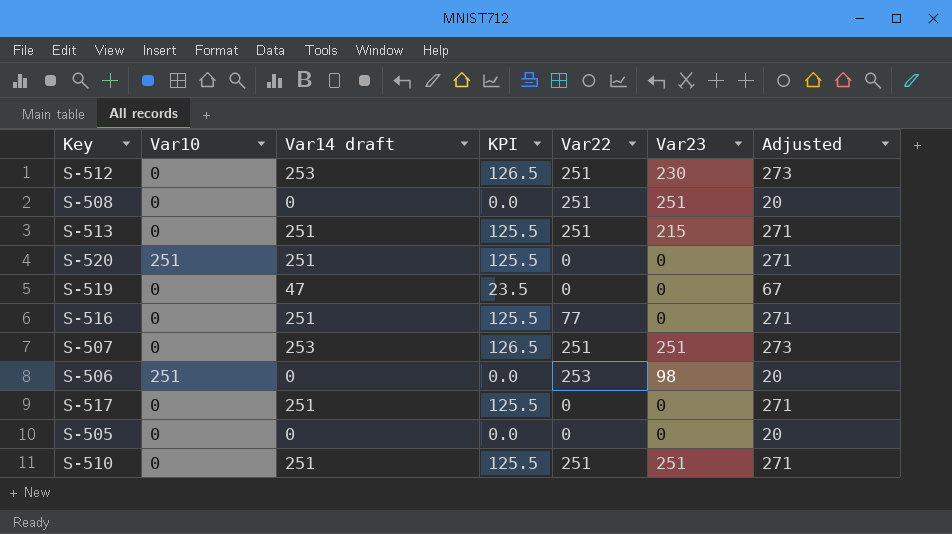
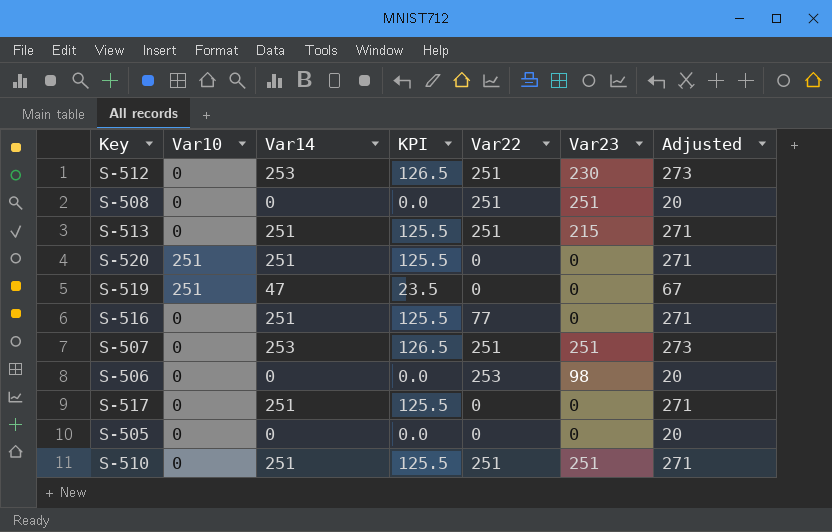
column name: Var14 draft -> Var14
S-519 | Var10: 0 -> 251
S-506 | Var10: 251 -> 0

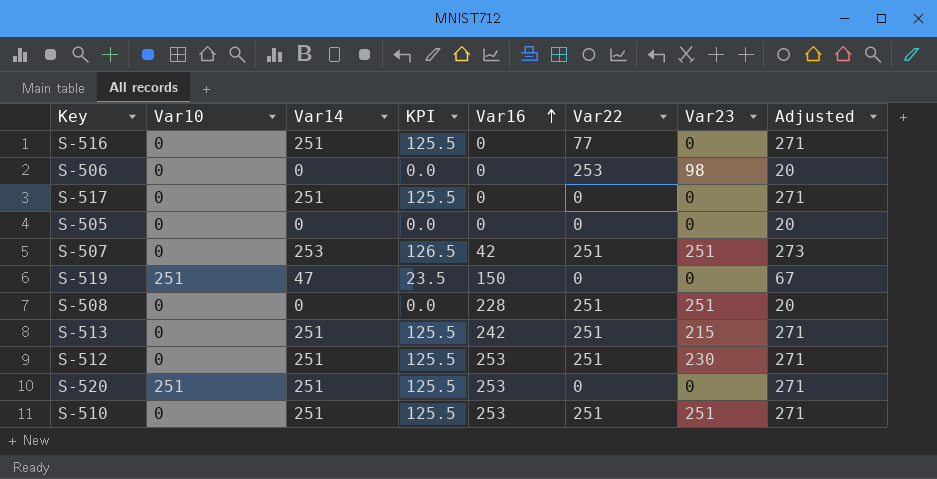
row order: none -> Var16 ascending
column Var16 | position: none -> 5
S-512 | Var14: 253 -> 251
S-512 | KPI: 126.5 -> 125.5
S-512 | Adjusted: 273 -> 271

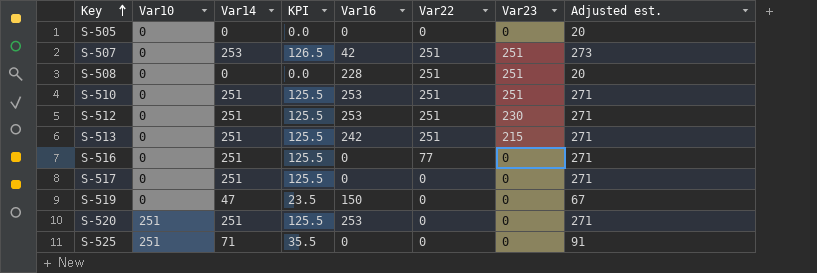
row order: Var16 ascending -> Key ascending
column name: Adjusted -> Adjusted est.
row S-506: 0 | 0 | 0.0 | 0 | 253 | 98 | 20 -> none
S-519 | Var10: 251 -> 0
row S-525: none -> 251 | 71 | 35.5 | 0 | 0 | 0 | 91

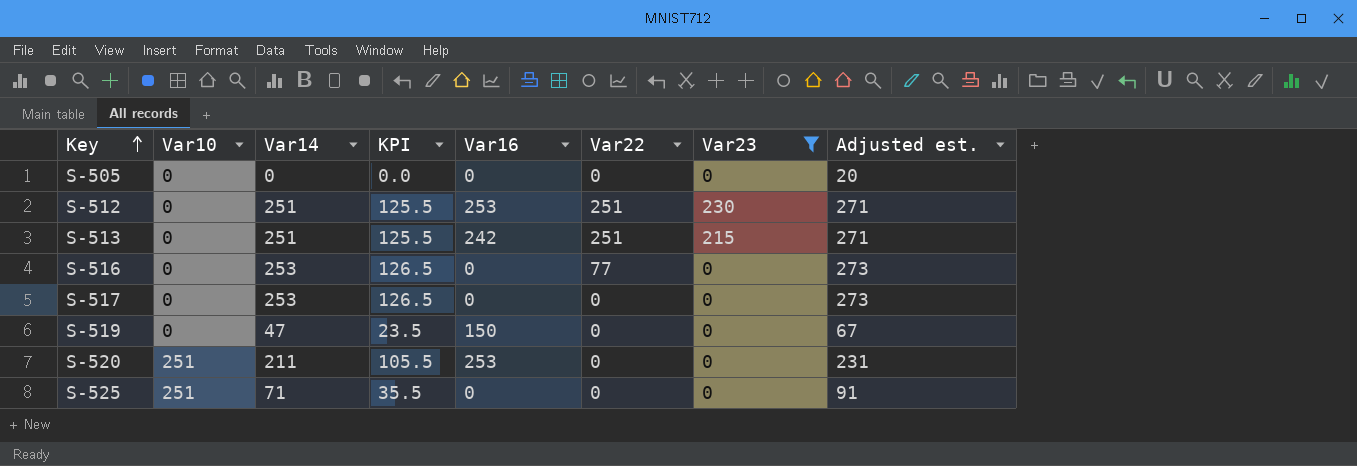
filter: none -> Var23 != 251
S-516 | Var14: 251 -> 253
S-516 | KPI: 125.5 -> 126.5
S-516 | Adjusted est.: 271 -> 273
S-517 | Var14: 251 -> 253
S-517 | KPI: 125.5 -> 126.5
S-517 | Adjusted est.: 271 -> 273
S-520 | Var14: 251 -> 211
S-520 | KPI: 125.5 -> 105.5
S-520 | Adjusted est.: 271 -> 231

